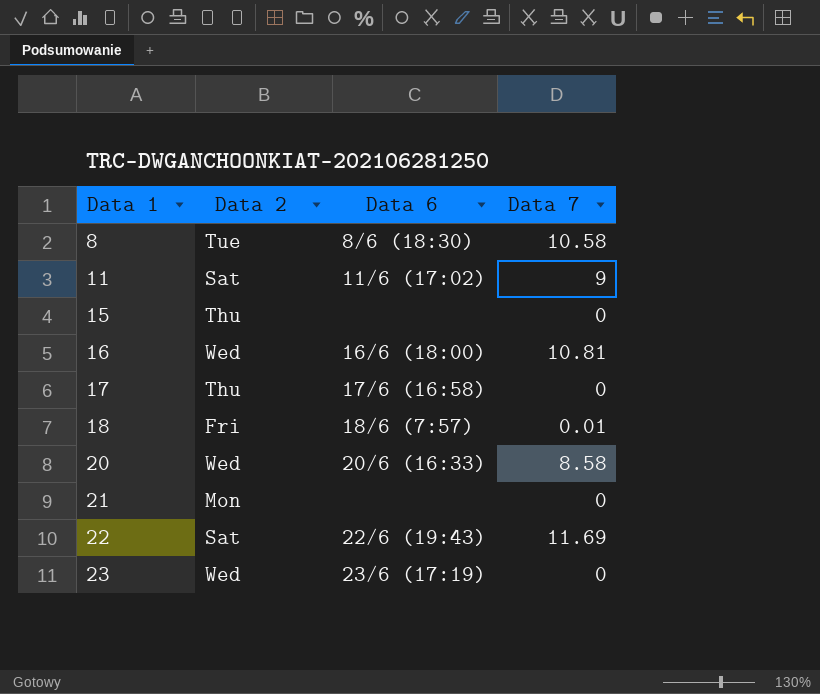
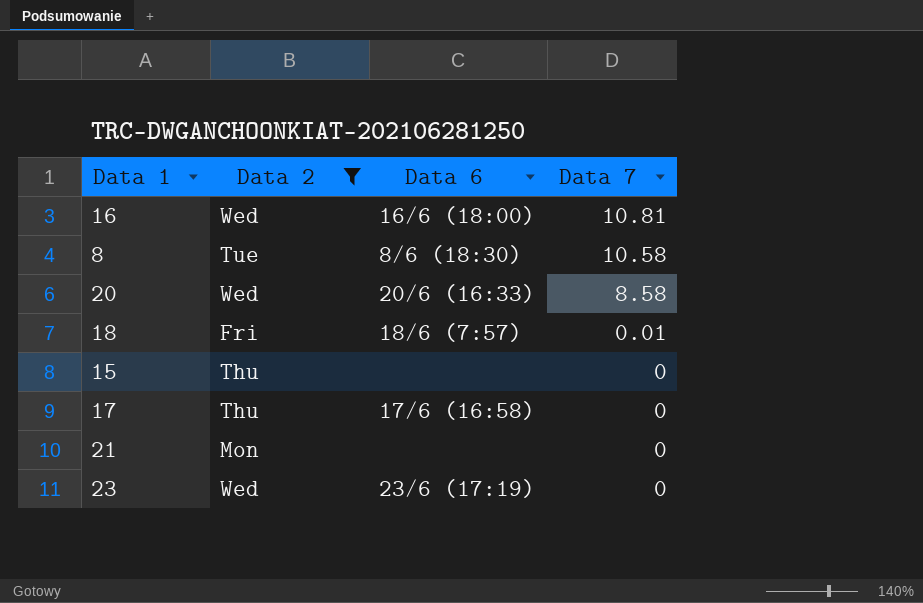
filter: none -> Data 2 != Sat
row order: Data 1 ascending -> Data 7 descending

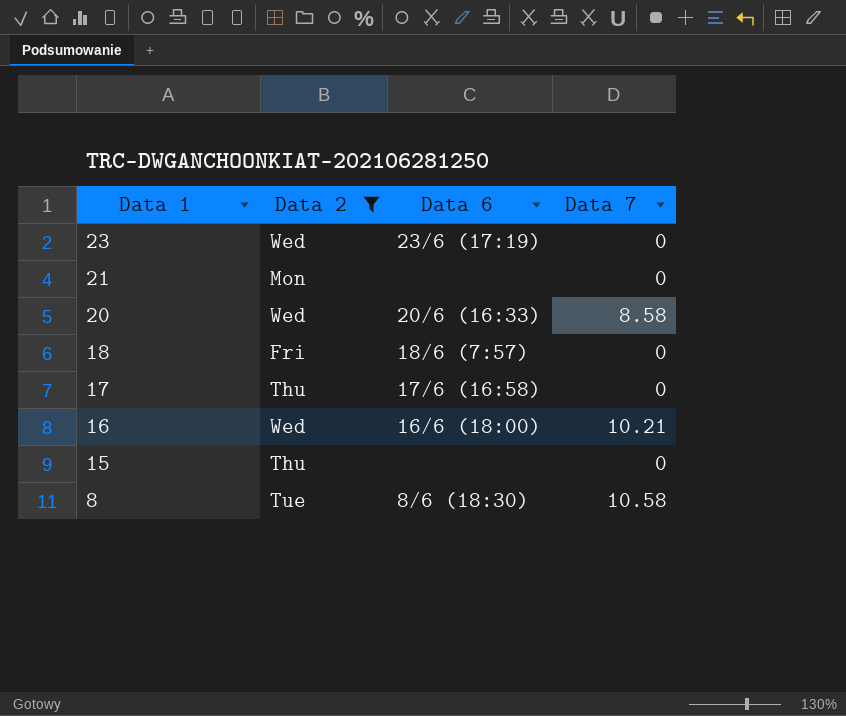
row order: Data 7 descending -> Data 1 descending
18 | Data 7: 0.01 -> 0
16 | Data 7: 10.81 -> 10.21

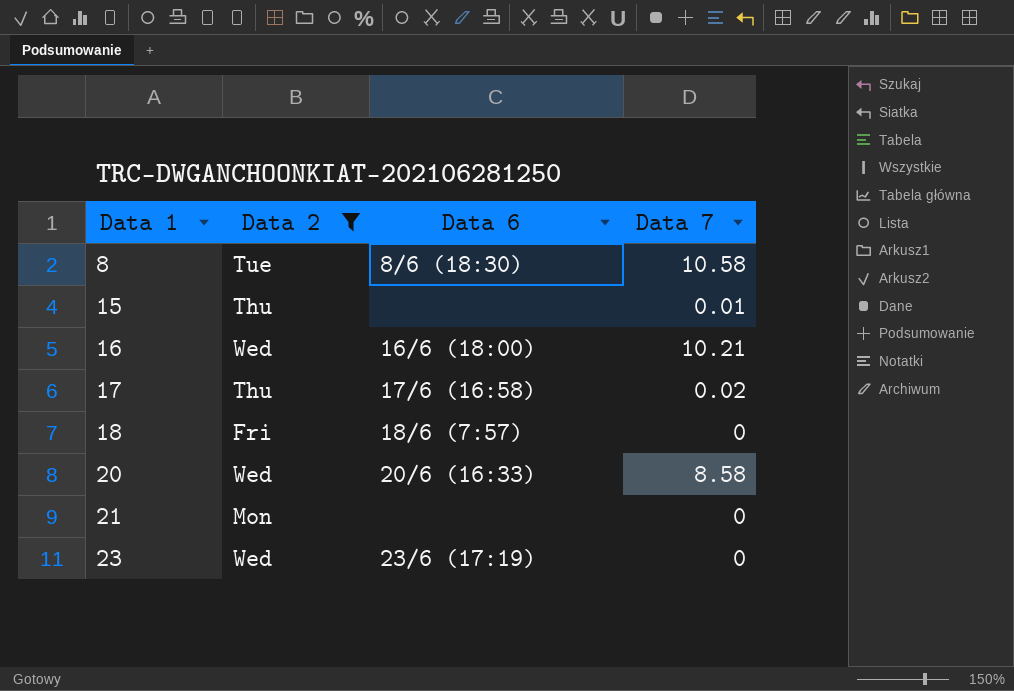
row order: Data 1 descending -> Data 1 ascending
15 | Data 7: 0 -> 0.01
17 | Data 7: 0 -> 0.02

